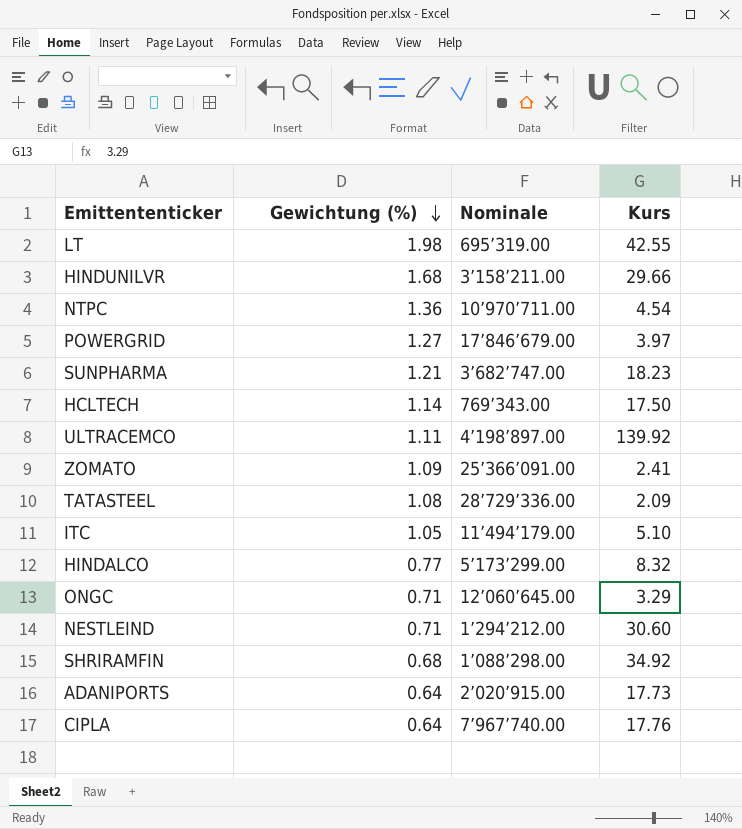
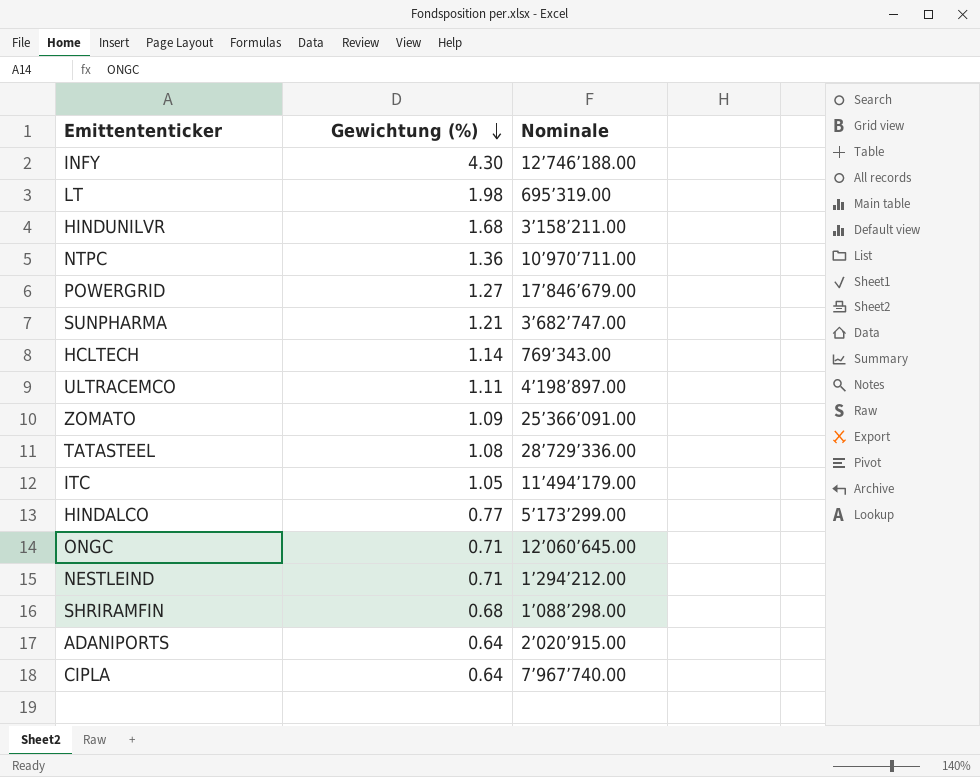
column Kurs | position: 4 -> none
row INFY: none -> 4.30 | 12’746’188.00

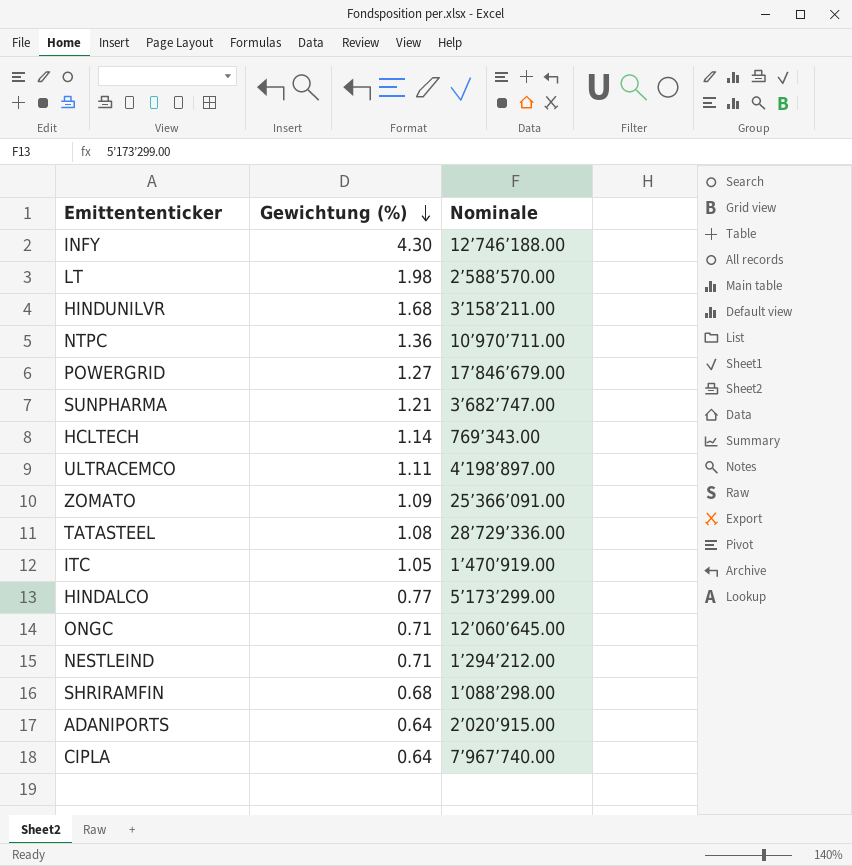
LT | Nominale: 695’319.00 -> 2’588’570.00
ITC | Nominale: 11’494’179.00 -> 1’470’919.00

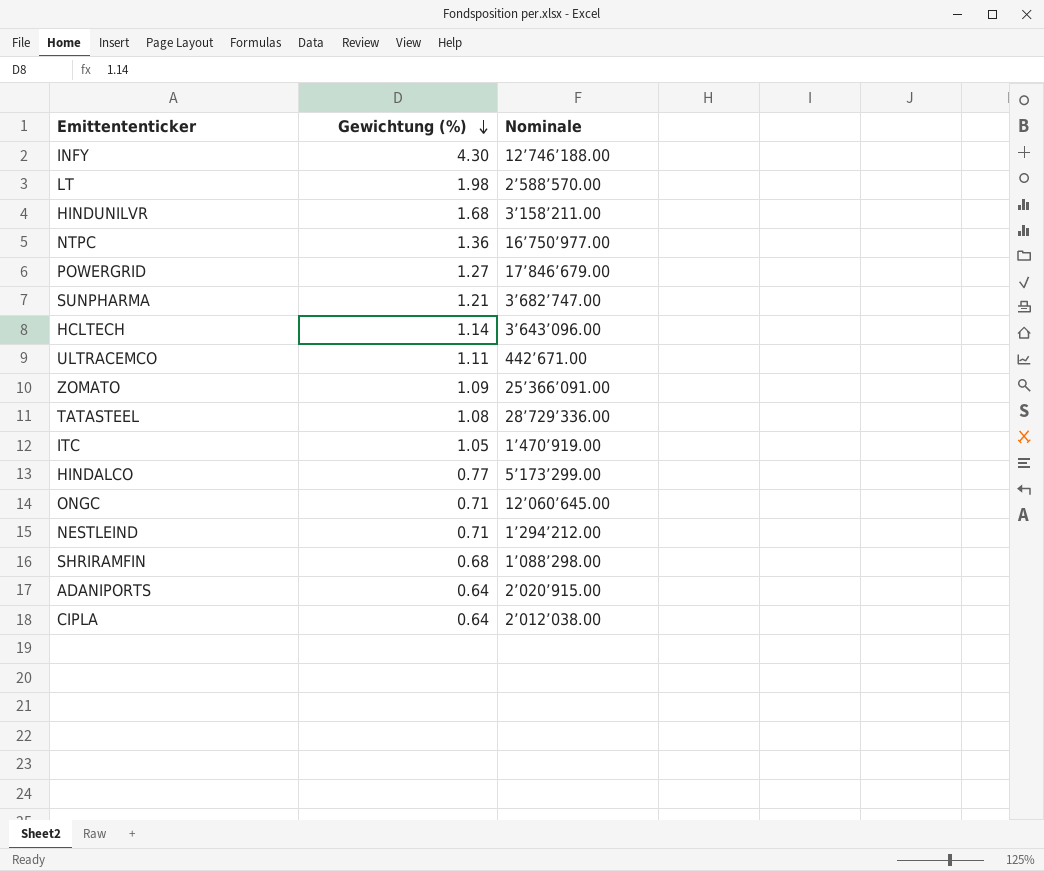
NTPC | Nominale: 10’970’711.00 -> 16’750’977.00
HCLTECH | Nominale: 769’343.00 -> 3’643’096.00
ULTRACEMCO | Nominale: 4’198’897.00 -> 442’671.00
CIPLA | Nominale: 7’967’740.00 -> 2’012’038.00

